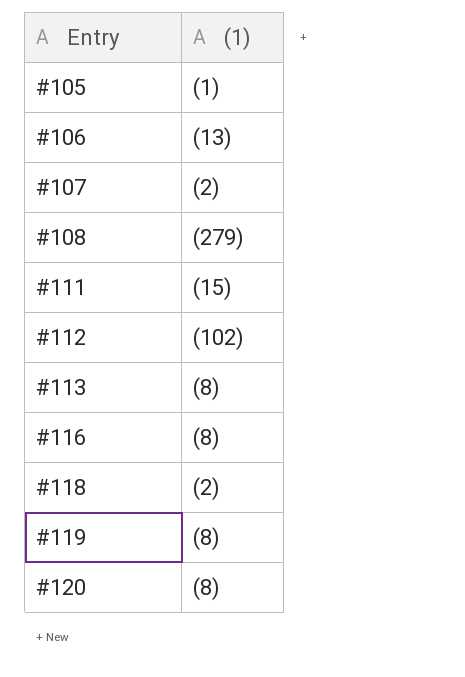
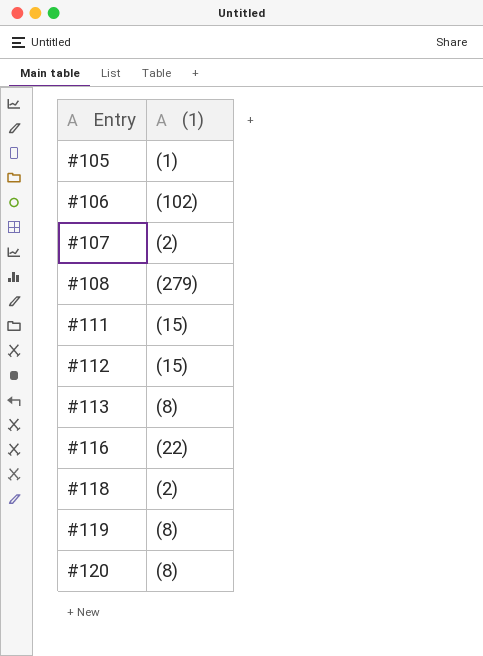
#106 | (1): (13) -> (102)
#112 | (1): (102) -> (15)
#116 | (1): (8) -> (22)

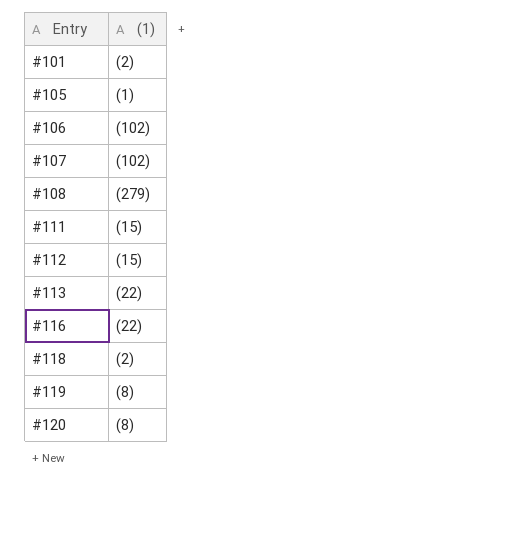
row #101: none -> (2)
#107 | (1): (2) -> (102)
#113 | (1): (8) -> (22)

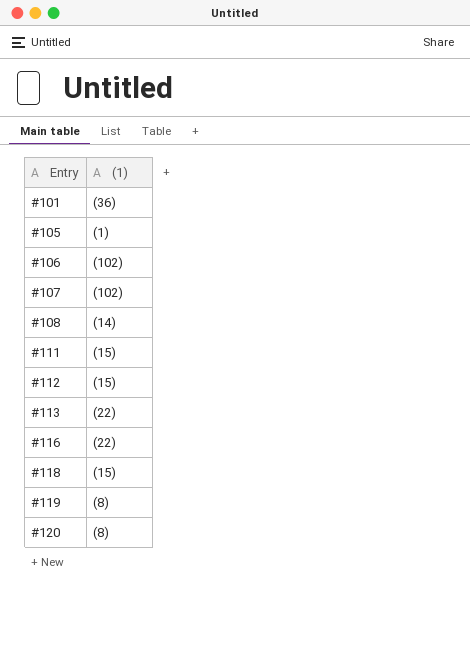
#101 | (1): (2) -> (36)
#108 | (1): (279) -> (14)
#118 | (1): (2) -> (15)

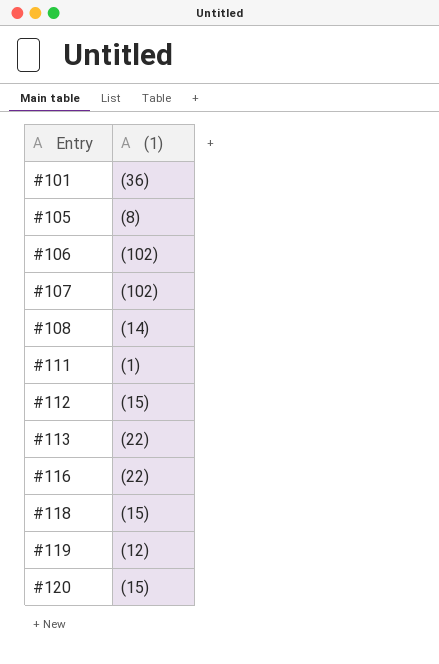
#105 | (1): (1) -> (8)
#111 | (1): (15) -> (1)
#119 | (1): (8) -> (12)
#120 | (1): (8) -> (15)

